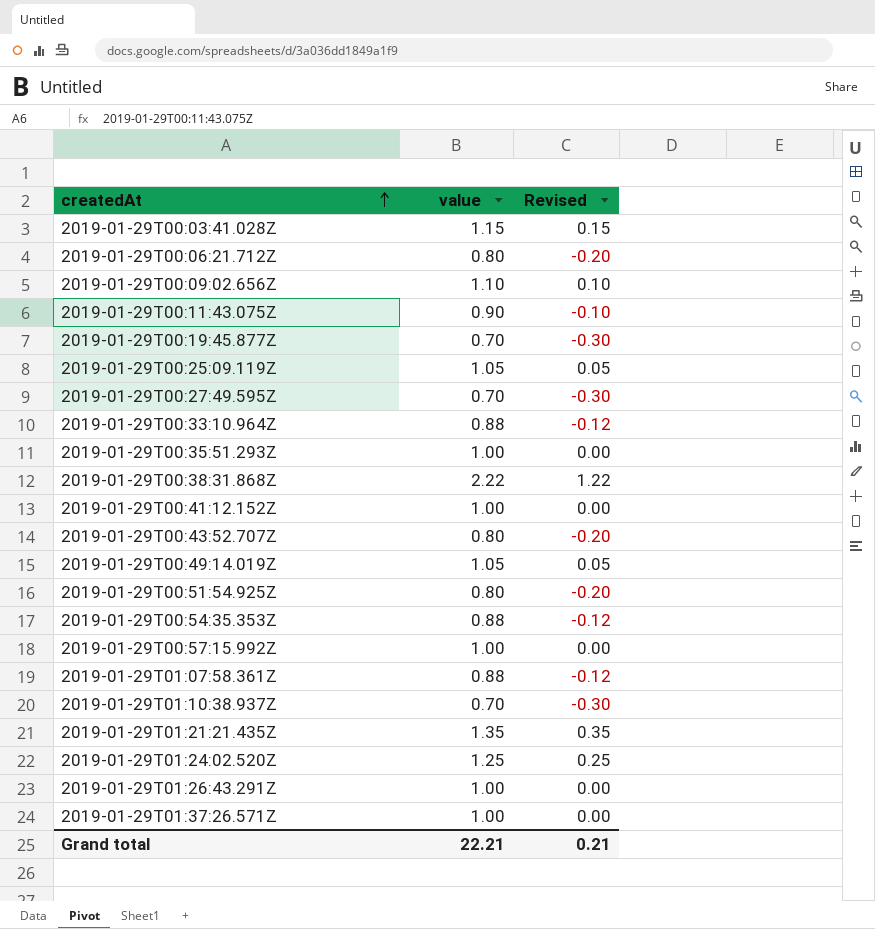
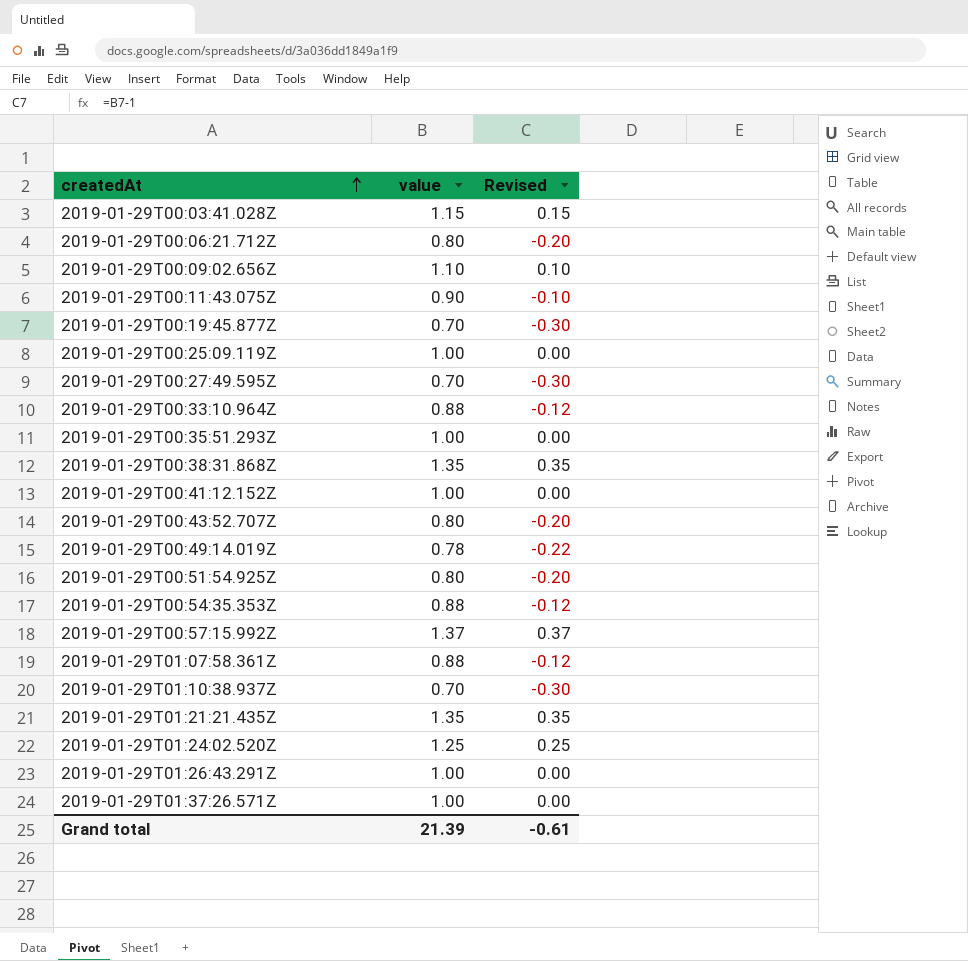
2019-01-29T00:25:09.119Z | value: 1.05 -> 1.00
2019-01-29T00:25:09.119Z | Revised: 0.05 -> 0.00
2019-01-29T00:38:31.868Z | value: 2.22 -> 1.35
2019-01-29T00:38:31.868Z | Revised: 1.22 -> 0.35
2019-01-29T00:49:14.019Z | value: 1.05 -> 0.78
2019-01-29T00:49:14.019Z | Revised: 0.05 -> -0.22
2019-01-29T00:57:15.992Z | value: 1.00 -> 1.37
2019-01-29T00:57:15.992Z | Revised: 0.00 -> 0.37
Grand total | value: 22.21 -> 21.39
Grand total | Revised: 0.21 -> -0.61

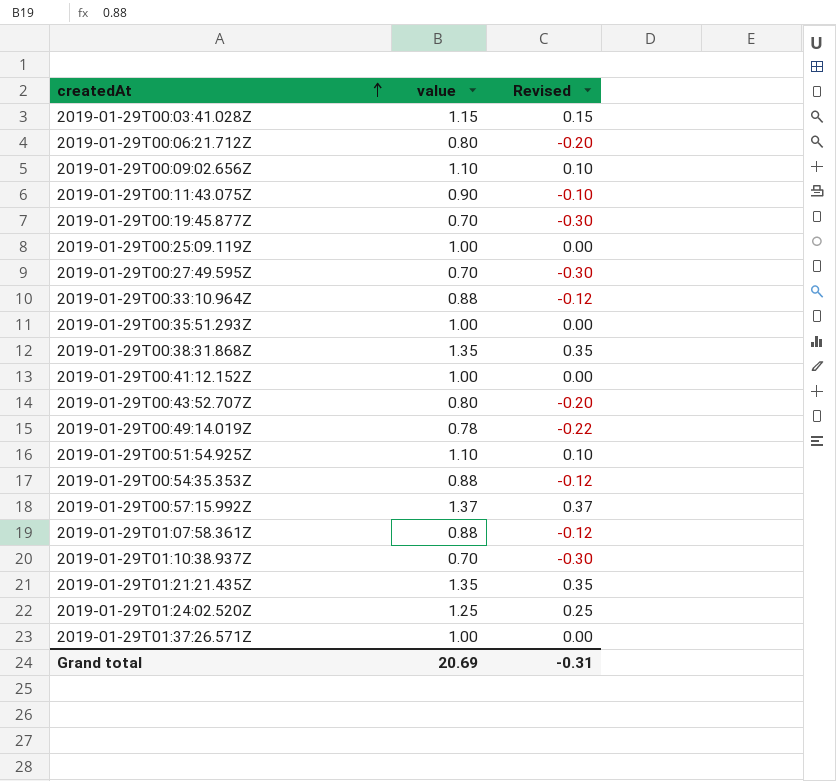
row 2019-01-29T01:26:43.291Z: 1.00 | 0.00 -> none
2019-01-29T00:51:54.925Z | value: 0.80 -> 1.10
2019-01-29T00:51:54.925Z | Revised: -0.20 -> 0.10
Grand total | value: 21.39 -> 20.69
Grand total | Revised: -0.61 -> -0.31

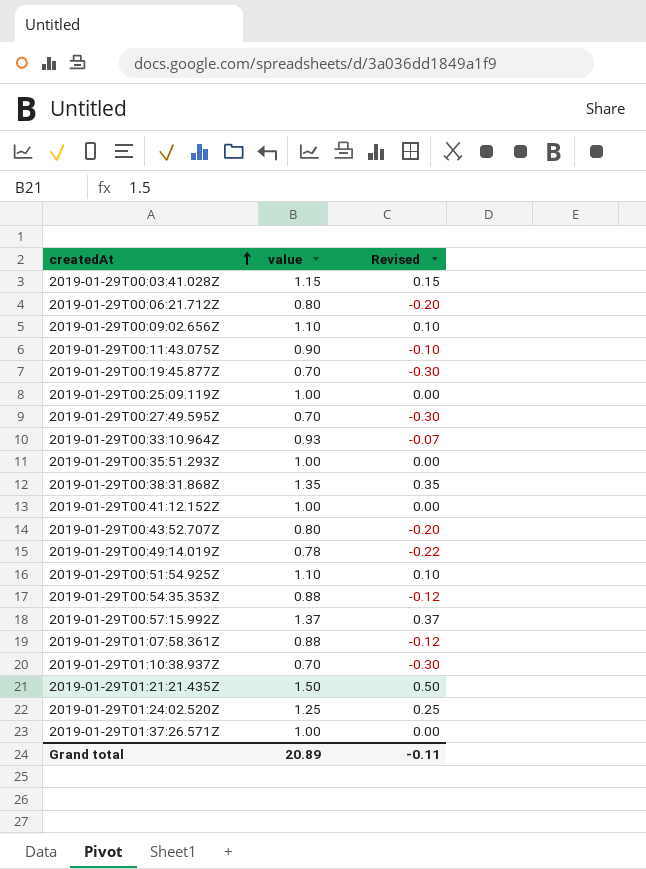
2019-01-29T00:33:10.964Z | value: 0.88 -> 0.93
2019-01-29T00:33:10.964Z | Revised: -0.12 -> -0.07
2019-01-29T01:21:21.435Z | value: 1.35 -> 1.50
2019-01-29T01:21:21.435Z | Revised: 0.35 -> 0.50
Grand total | value: 20.69 -> 20.89
Grand total | Revised: -0.31 -> -0.11

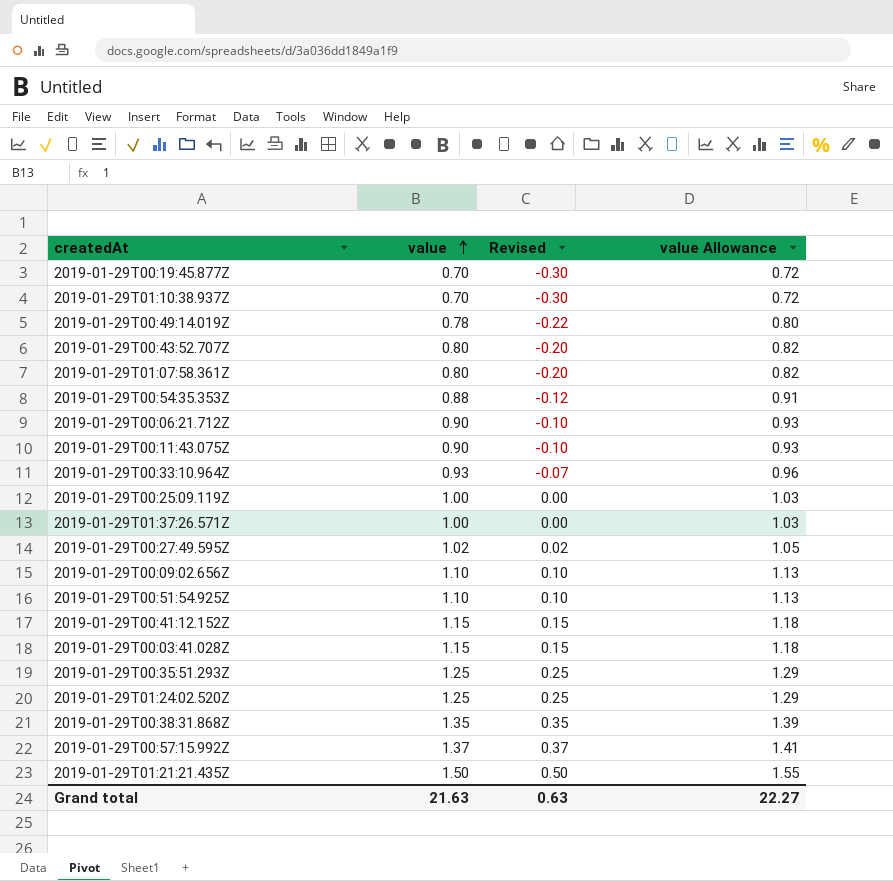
row order: createdAt ascending -> value ascending
column value Allowance | formula: none -> [value] * 1.03
2019-01-29T01:07:58.361Z | value: 0.88 -> 0.80
2019-01-29T01:07:58.361Z | Revised: -0.12 -> -0.20
2019-01-29T00:06:21.712Z | value: 0.80 -> 0.90
2019-01-29T00:06:21.712Z | Revised: -0.20 -> -0.10
2019-01-29T00:27:49.595Z | value: 0.70 -> 1.02
2019-01-29T00:27:49.595Z | Revised: -0.30 -> 0.02
2019-01-29T00:41:12.152Z | value: 1.00 -> 1.15
2019-01-29T00:41:12.152Z | Revised: 0.00 -> 0.15
2019-01-29T00:35:51.293Z | value: 1.00 -> 1.25
2019-01-29T00:35:51.293Z | Revised: 0.00 -> 0.25
Grand total | value: 20.89 -> 21.63
Grand total | Revised: -0.11 -> 0.63

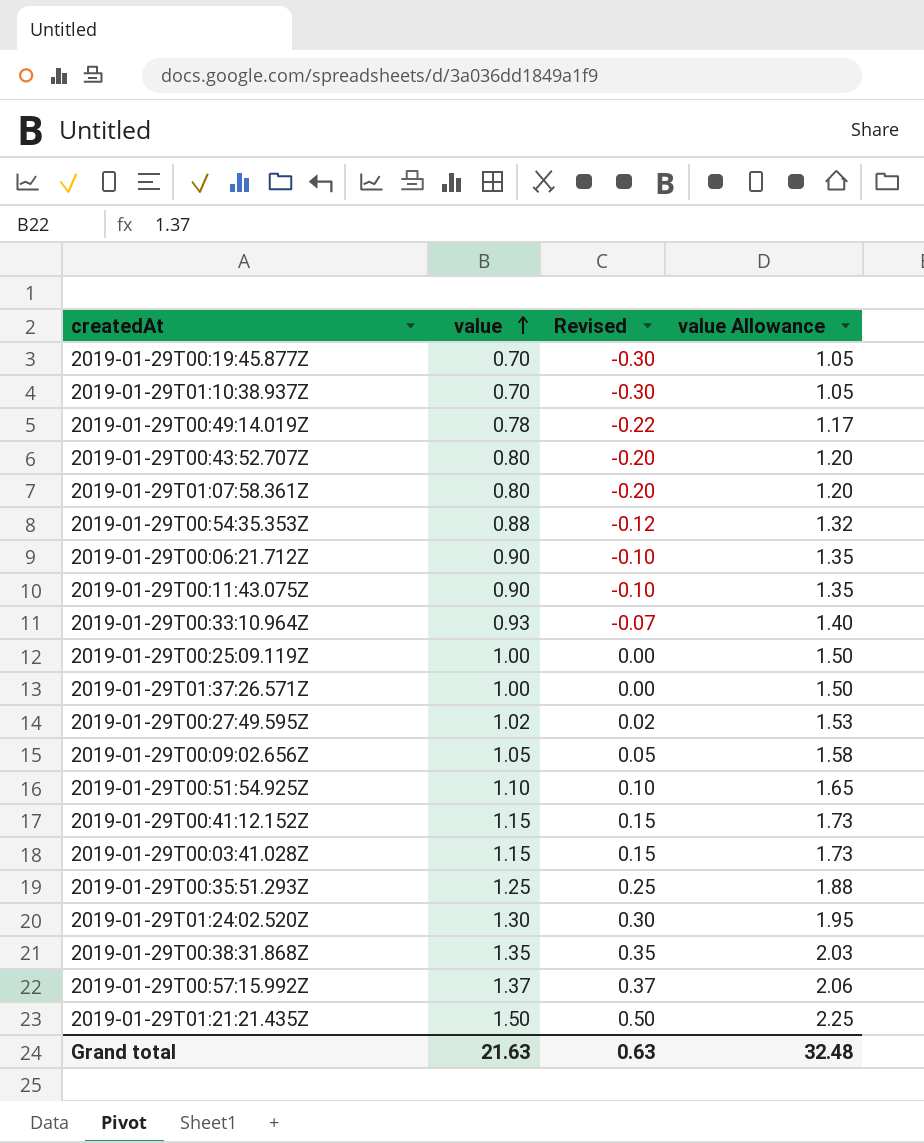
column value Allowance | formula: [value] * 1.03 -> [value] * 1.5
2019-01-29T00:09:02.656Z | value: 1.10 -> 1.05
2019-01-29T00:09:02.656Z | Revised: 0.10 -> 0.05
2019-01-29T01:24:02.520Z | value: 1.25 -> 1.30
2019-01-29T01:24:02.520Z | Revised: 0.25 -> 0.30
Grand total | value Allowance: 22.27 -> 32.48

